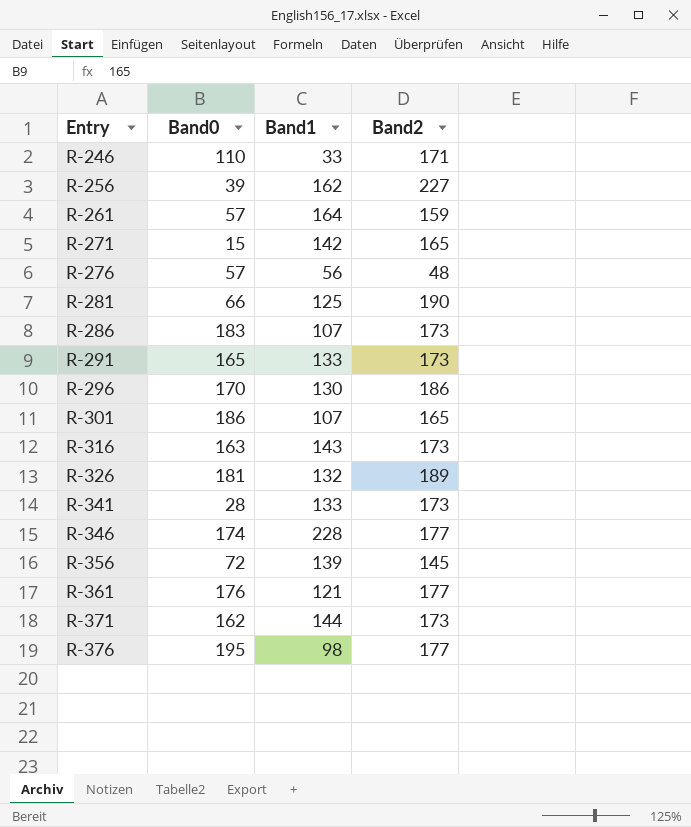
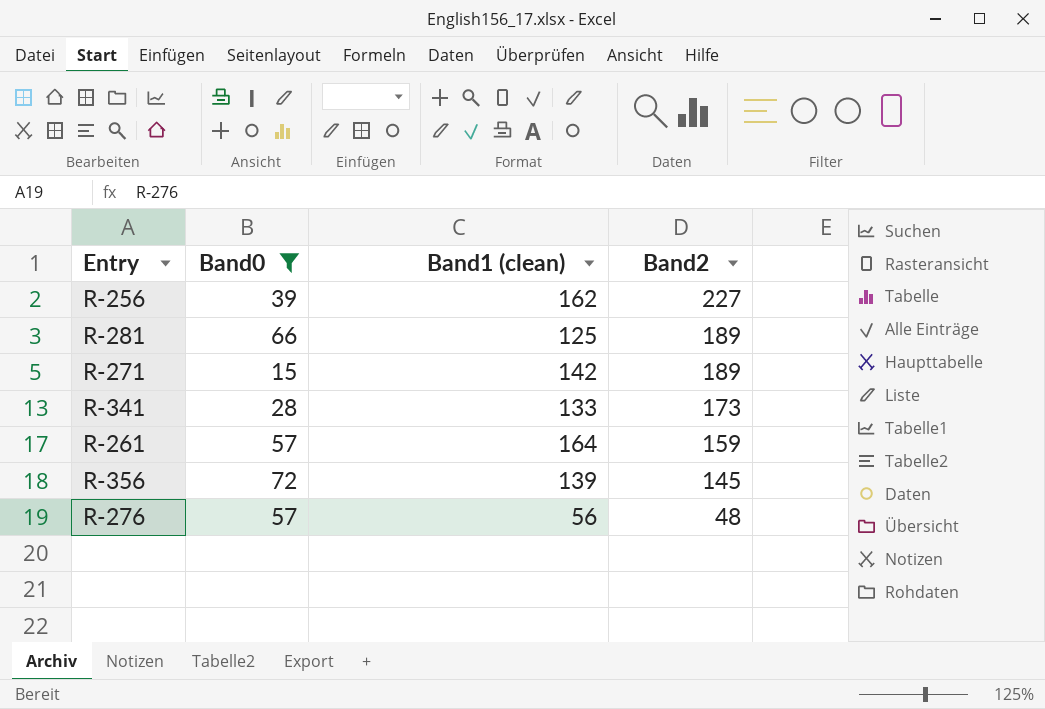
filter: none -> Band0 <= 72
row order: Entry ascending -> Band2 descending
column name: Band1 -> Band1 (clean)
R-281 | Band2: 190 -> 189
R-271 | Band2: 165 -> 189

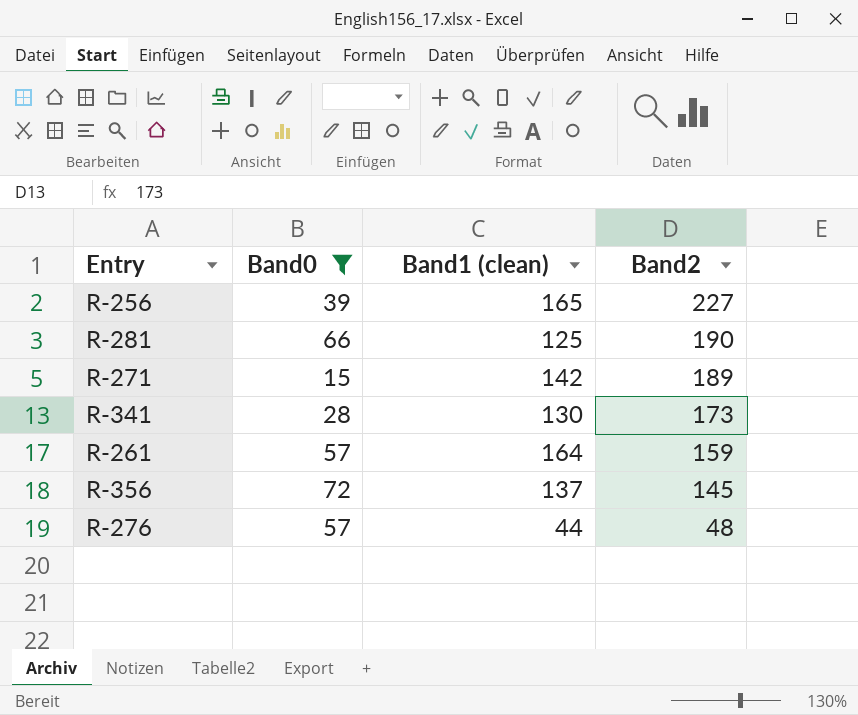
R-256 | Band1 (clean): 162 -> 165
R-281 | Band2: 189 -> 190
R-341 | Band1 (clean): 133 -> 130
R-356 | Band1 (clean): 139 -> 137
R-276 | Band1 (clean): 56 -> 44

